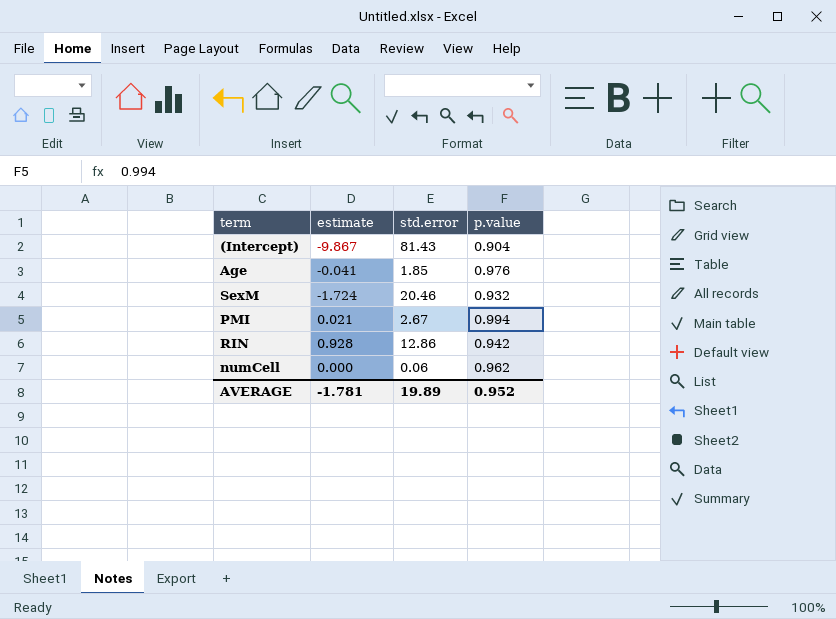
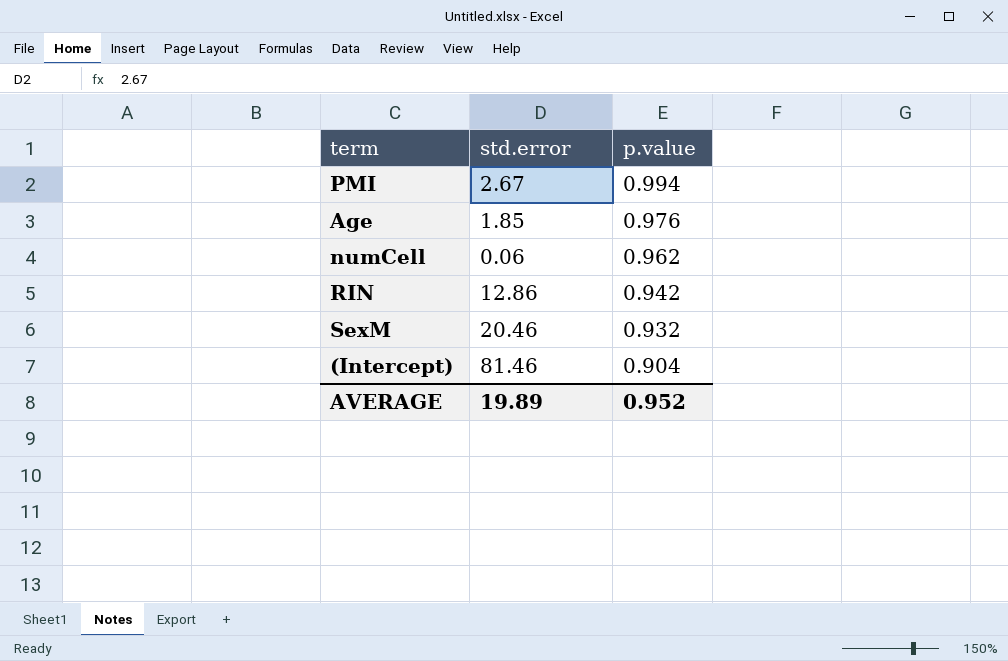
row order: none -> p.value descending
column estimate | position: 2 -> none
(Intercept) | std.error: 81.43 -> 81.46

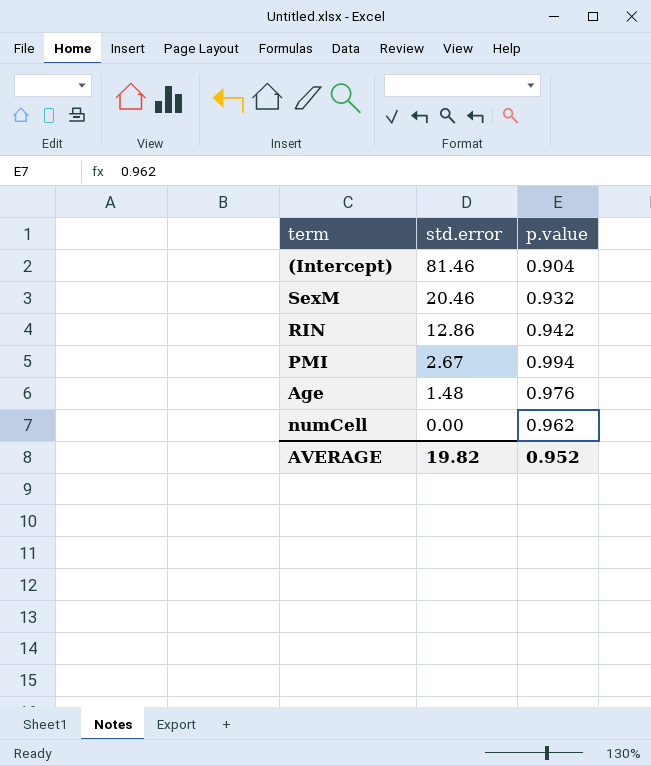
row order: p.value descending -> std.error descending
Age | std.error: 1.85 -> 1.48
numCell | std.error: 0.06 -> 0.00
AVERAGE | std.error: 19.89 -> 19.82

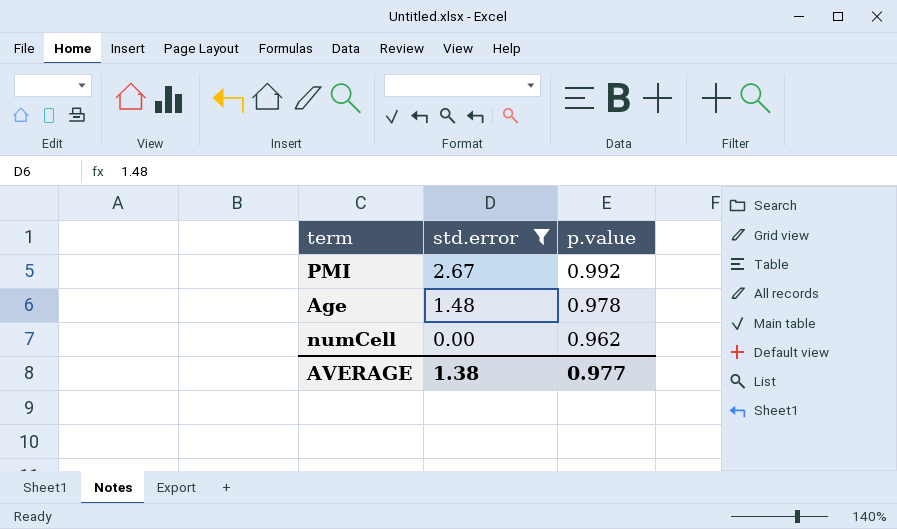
filter: none -> std.error <= 2.67
PMI | p.value: 0.994 -> 0.992
Age | p.value: 0.976 -> 0.978
AVERAGE | std.error: 19.82 -> 1.38
AVERAGE | p.value: 0.952 -> 0.977

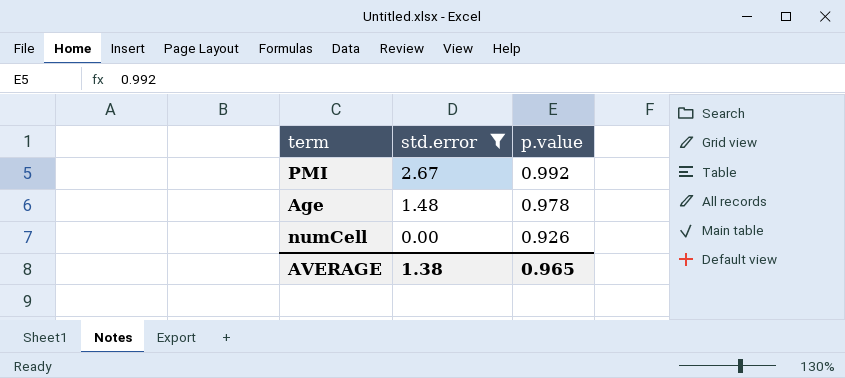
numCell | p.value: 0.962 -> 0.926
AVERAGE | p.value: 0.977 -> 0.965

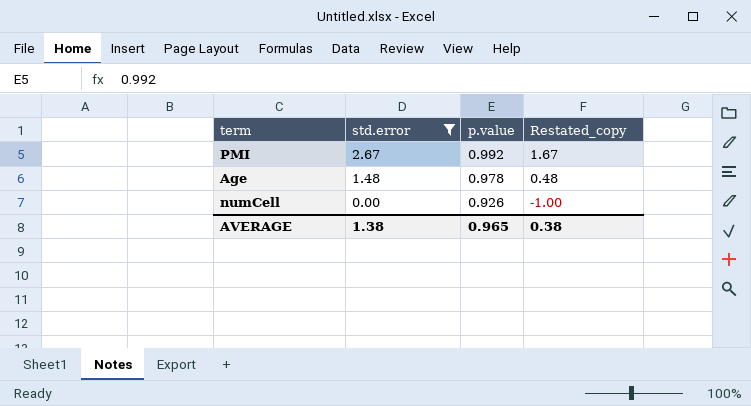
column Restated_copy | formula: none -> [std.error] - 1

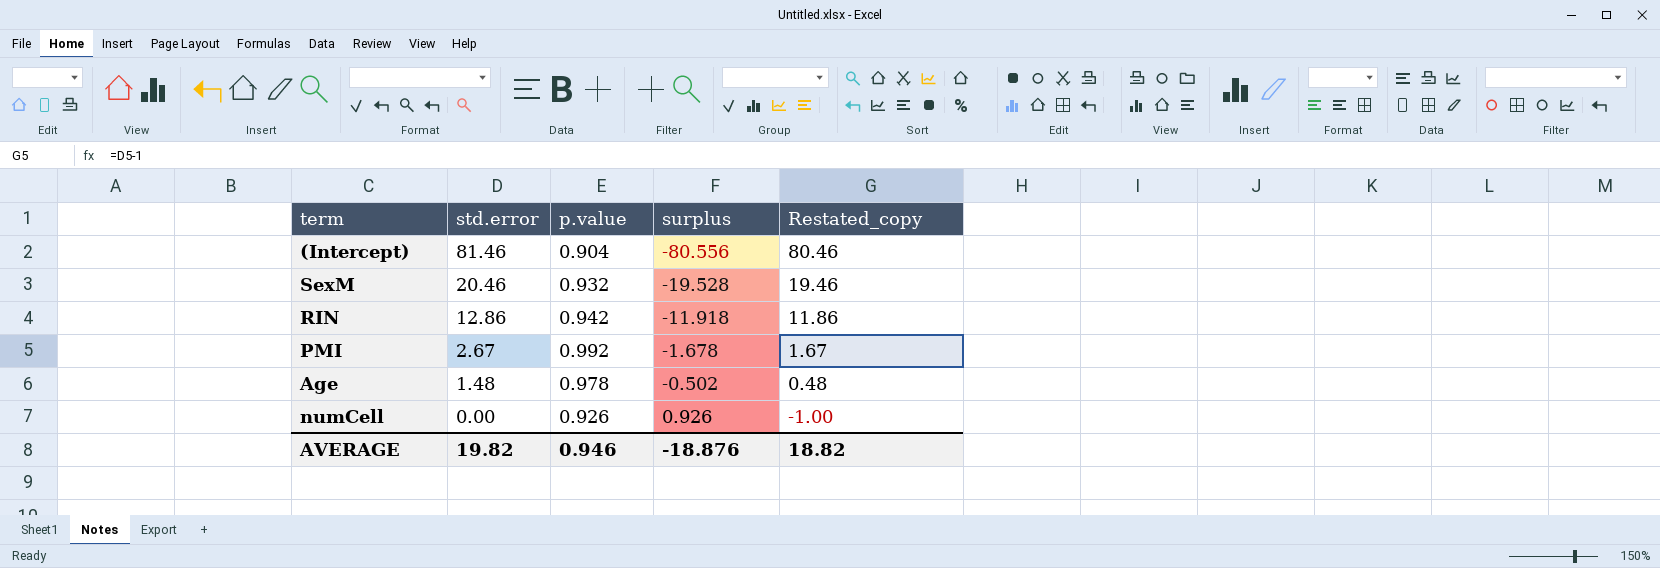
filter: std.error <= 2.67 -> none
column surplus | formula: none -> [p.value] - [std.error]
AVERAGE | std.error: 1.38 -> 19.82
AVERAGE | p.value: 0.965 -> 0.946
AVERAGE | Restated_copy: 0.38 -> 18.82

